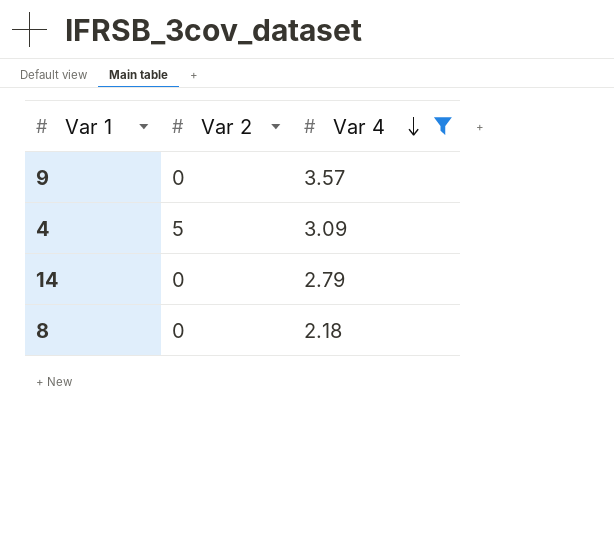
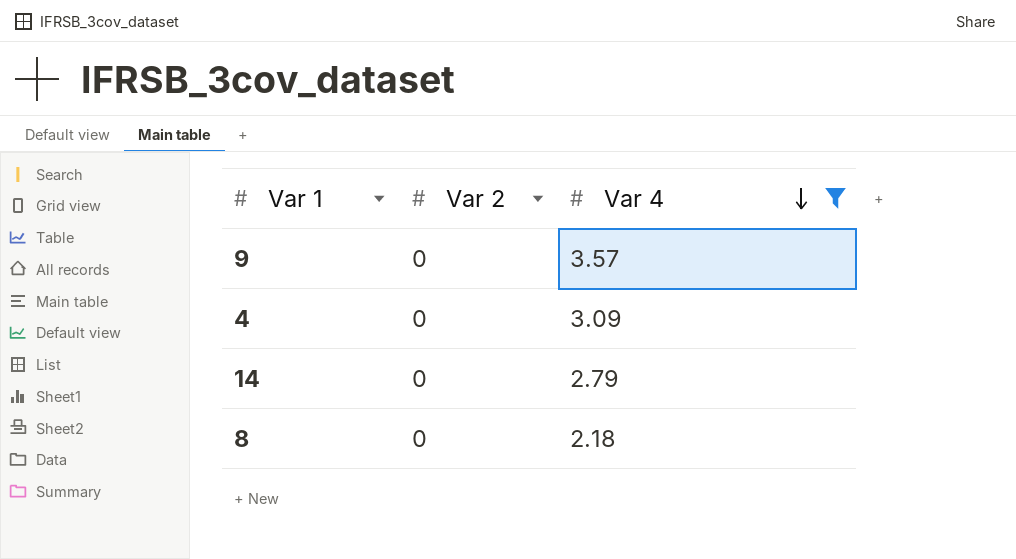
4 | Var 2: 5 -> 0

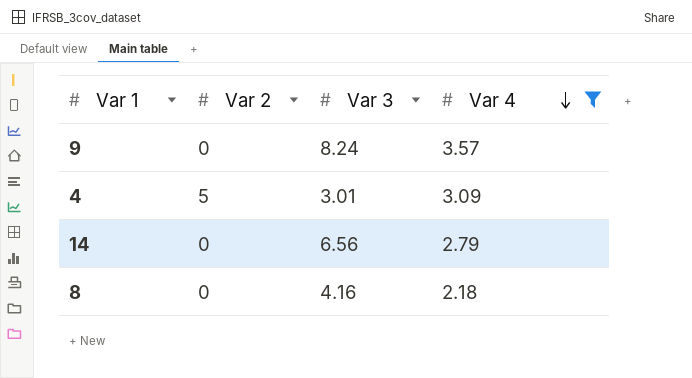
column Var 3 | position: none -> 3
4 | Var 2: 0 -> 5

